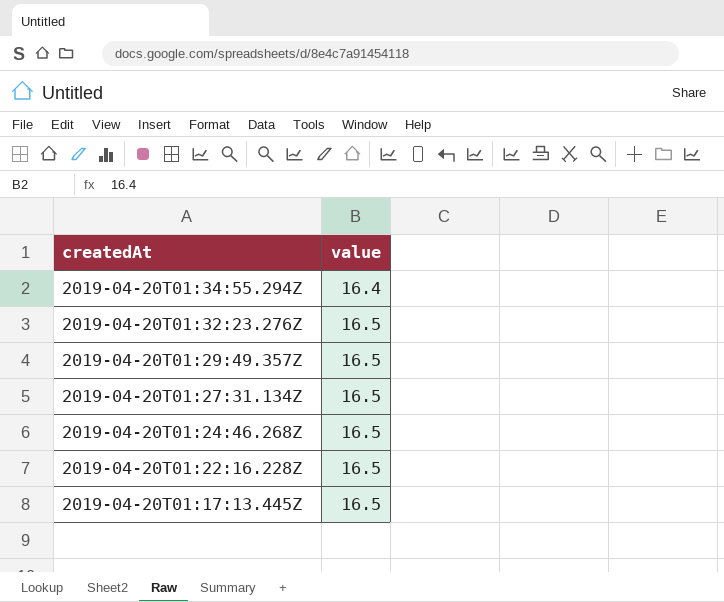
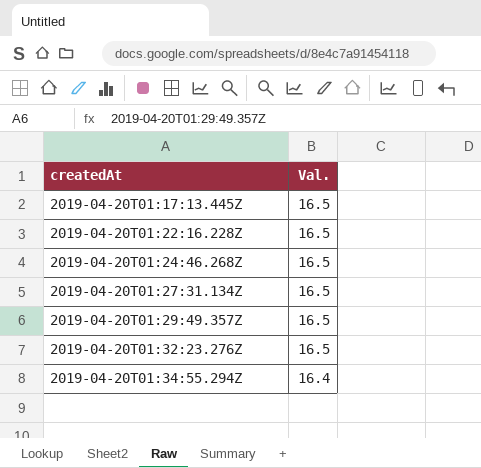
row order: createdAt descending -> createdAt ascending
column name: value -> Val.

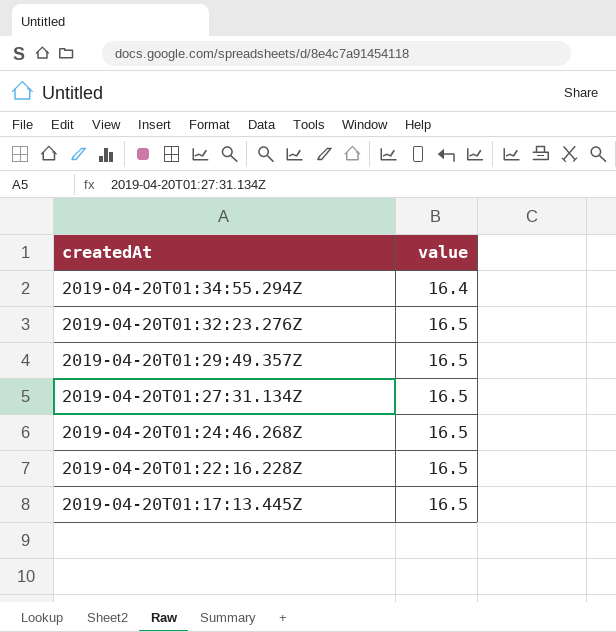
row order: createdAt ascending -> createdAt descending
column name: Val. -> value

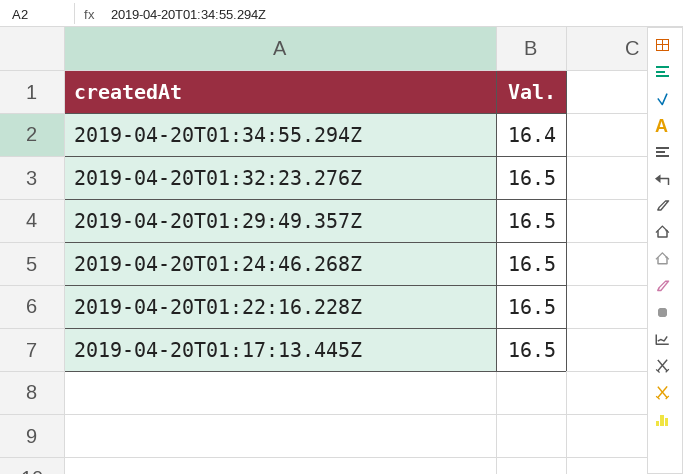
column name: value -> Val.
row 2019-04-20T01:27:31.134Z: 16.5 -> none

